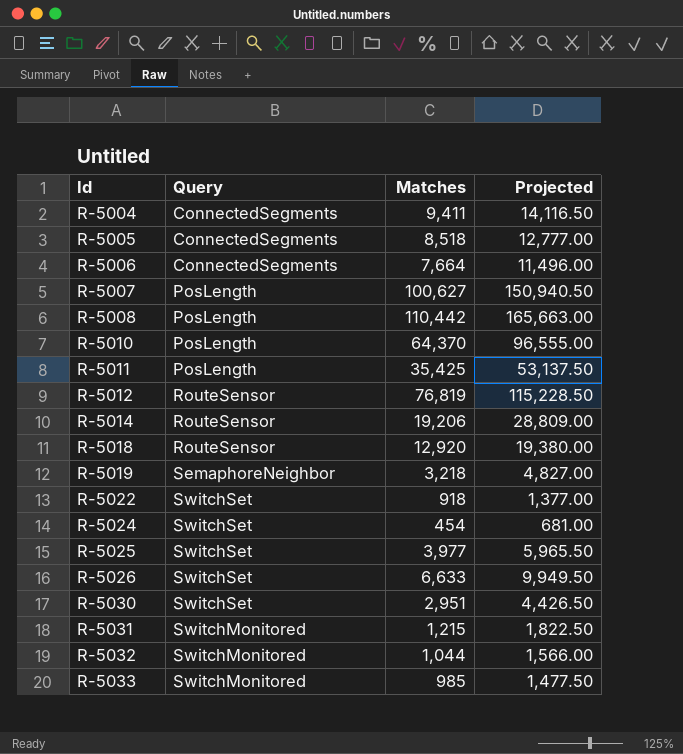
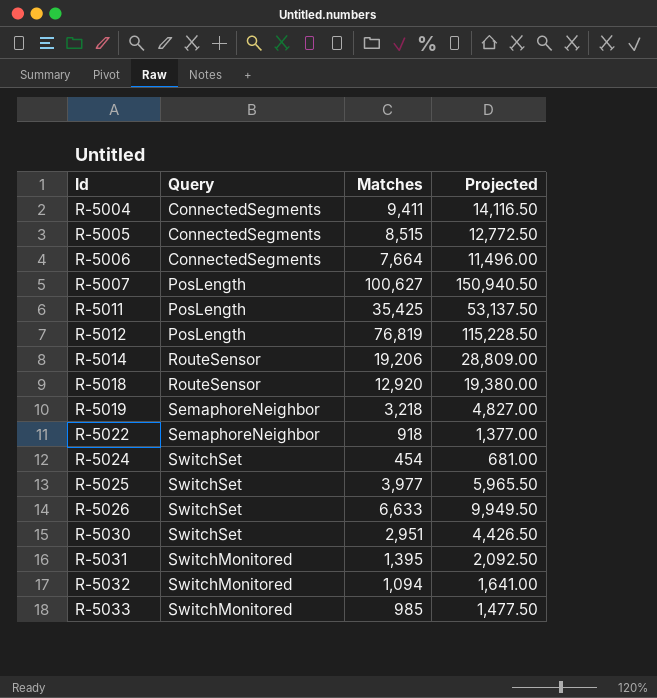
row R-5008: PosLength | 110,442 | 165,663.00 -> none
row R-5010: PosLength | 64,370 | 96,555.00 -> none
R-5005 | Matches: 8,518 -> 8,515
R-5005 | Projected: 12,777.00 -> 12,772.50
R-5012 | Query: RouteSensor -> PosLength
R-5022 | Query: SwitchSet -> SemaphoreNeighbor
R-5031 | Matches: 1,215 -> 1,395
R-5031 | Projected: 1,822.50 -> 2,092.50
R-5032 | Matches: 1,044 -> 1,094
R-5032 | Projected: 1,566.00 -> 1,641.00

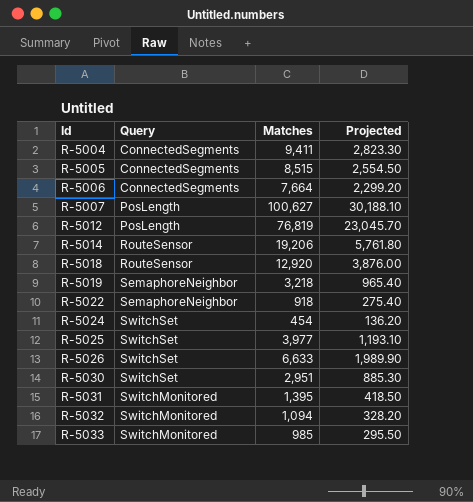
column Projected | formula: [Matches] * 1.5 -> [Matches] * 0.3
row R-5011: PosLength | 35,425 | 53,137.50 -> none

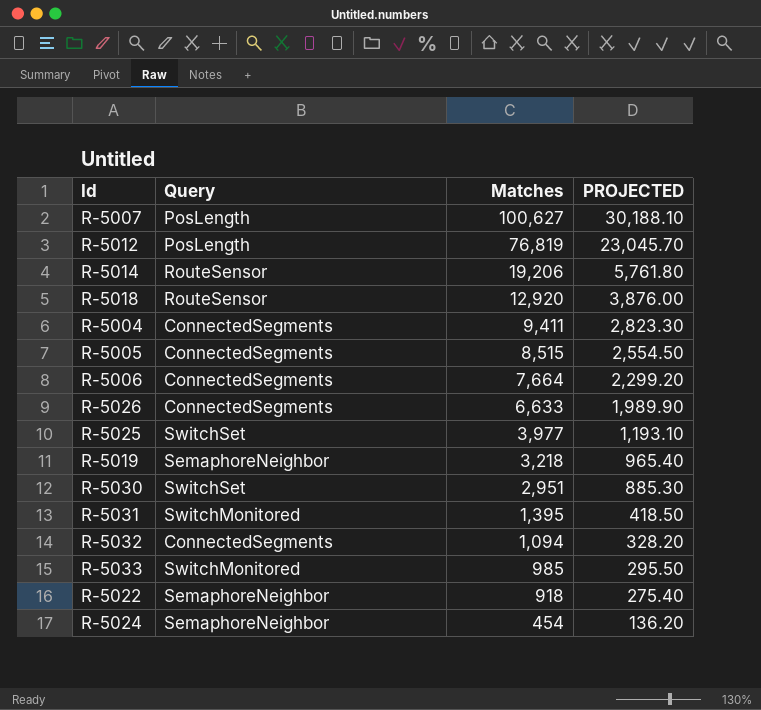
row order: Id ascending -> Matches descending
column name: Projected -> PROJECTED
R-5026 | Query: SwitchSet -> ConnectedSegments
R-5032 | Query: SwitchMonitored -> ConnectedSegments
R-5024 | Query: SwitchSet -> SemaphoreNeighbor

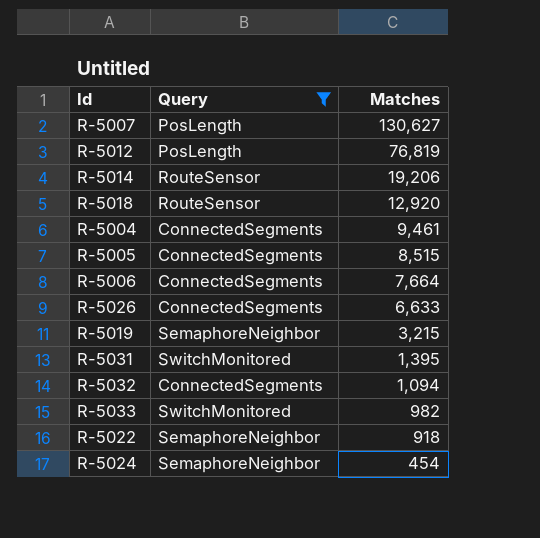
filter: none -> Query != SwitchSet
column PROJECTED | formula: [Matches] * 0.3 -> none
R-5007 | Matches: 100,627 -> 130,627
R-5004 | Matches: 9,411 -> 9,461
R-5019 | Matches: 3,218 -> 3,215
R-5033 | Matches: 985 -> 982

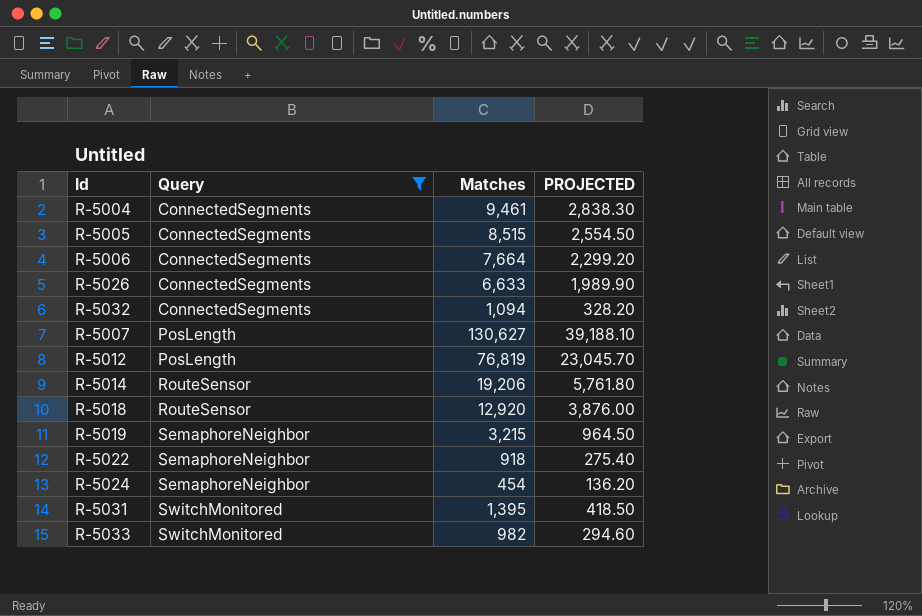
row order: Matches descending -> Query ascending
column PROJECTED | formula: none -> [Matches] * 0.3

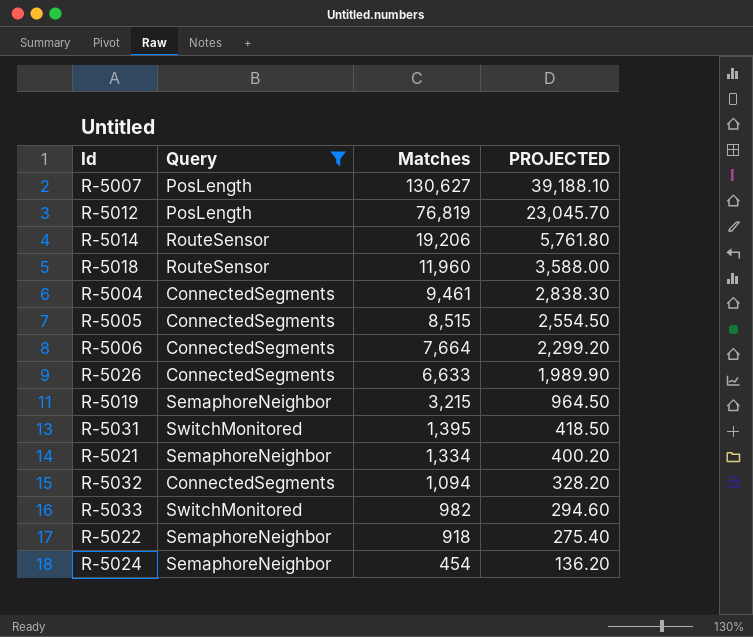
row order: Query ascending -> Matches descending
R-5018 | Matches: 12,920 -> 11,960
R-5018 | PROJECTED: 3,876.00 -> 3,588.00
row R-5021: none -> SemaphoreNeighbor | 1,334 | 400.20

